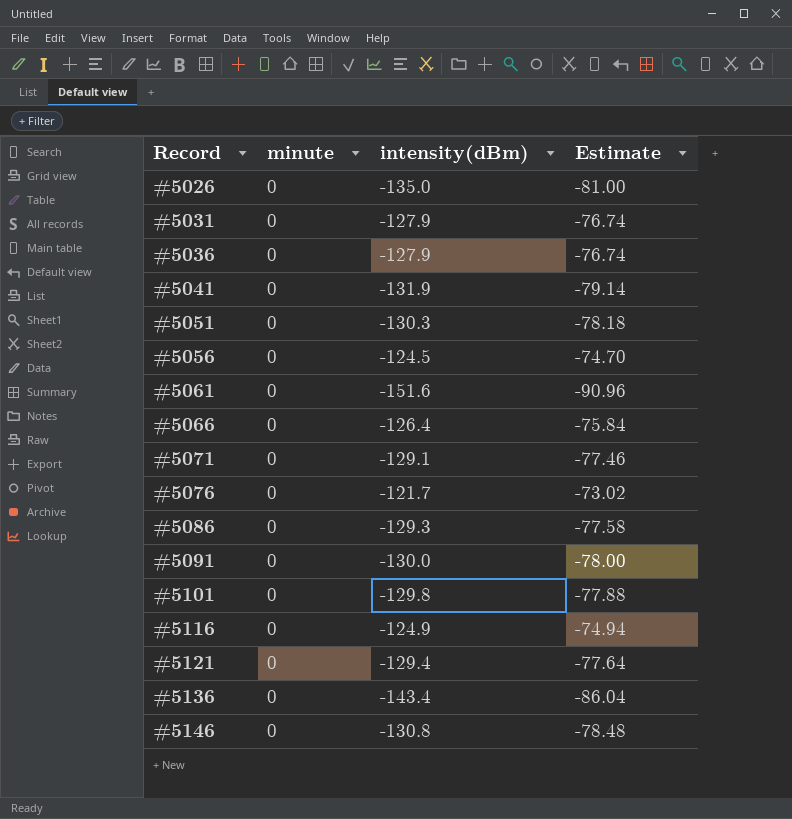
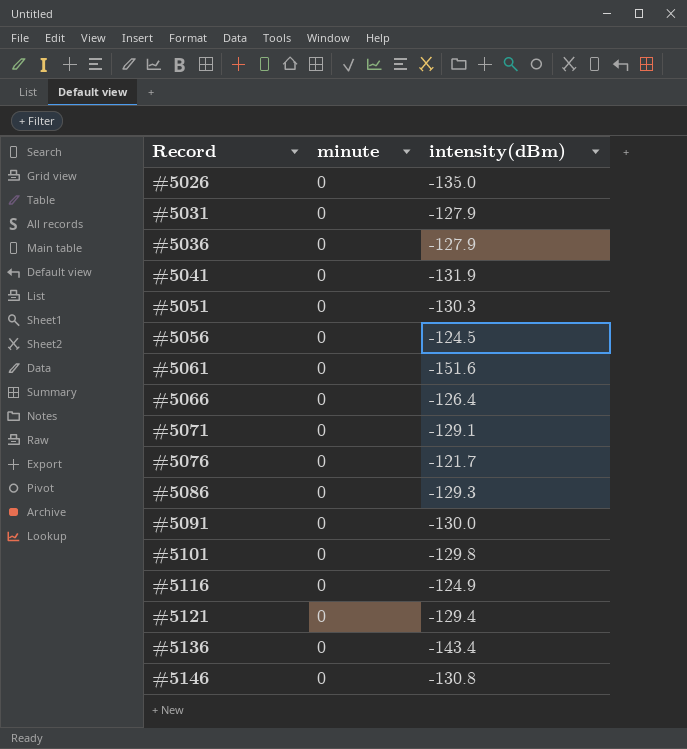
column Estimate | formula: [intensity(dBm)] * 0.6 -> none

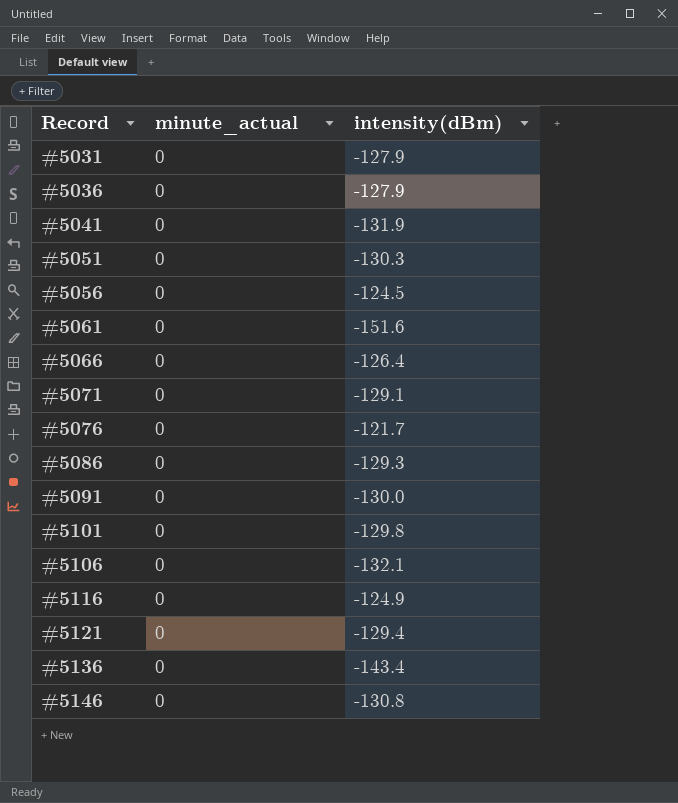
column name: minute -> minute_actual
row #5026: 0 | -135.0 -> none
row #5106: none -> 0 | -132.1

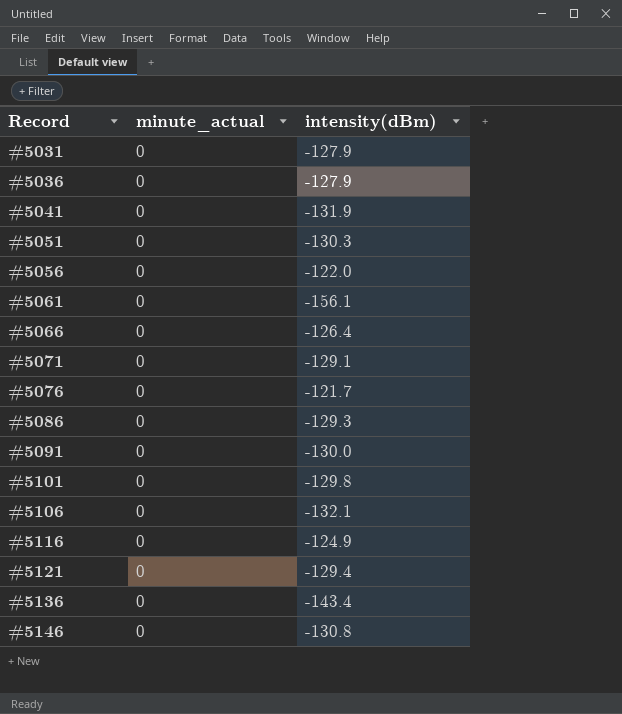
#5056 | intensity(dBm): -124.5 -> -122.0
#5061 | intensity(dBm): -151.6 -> -156.1

